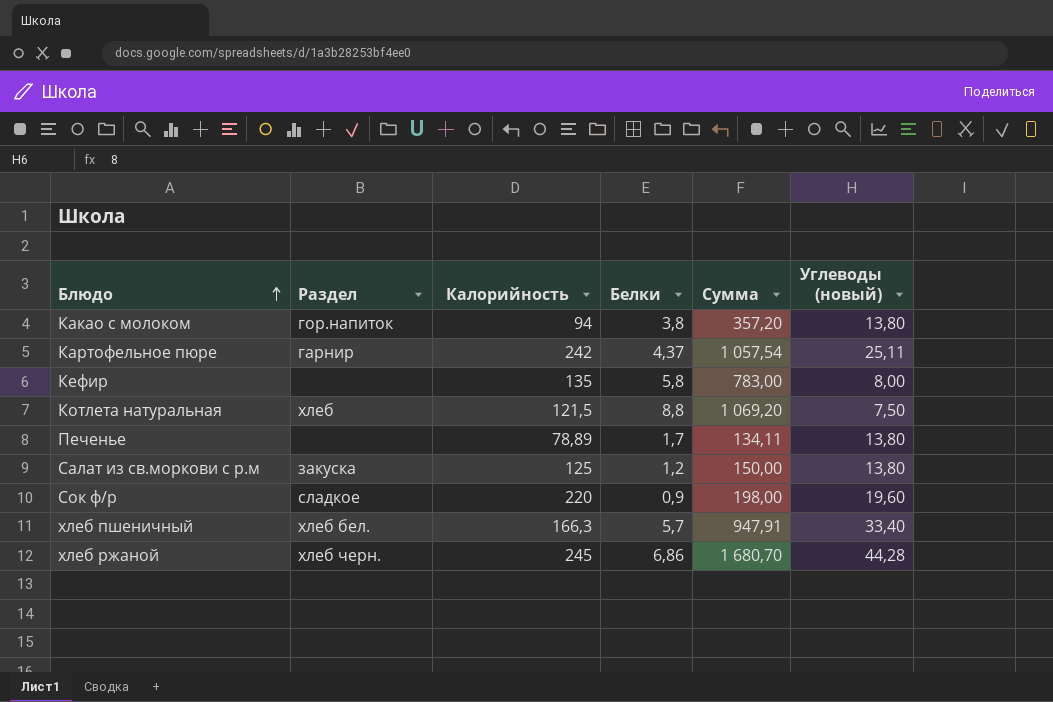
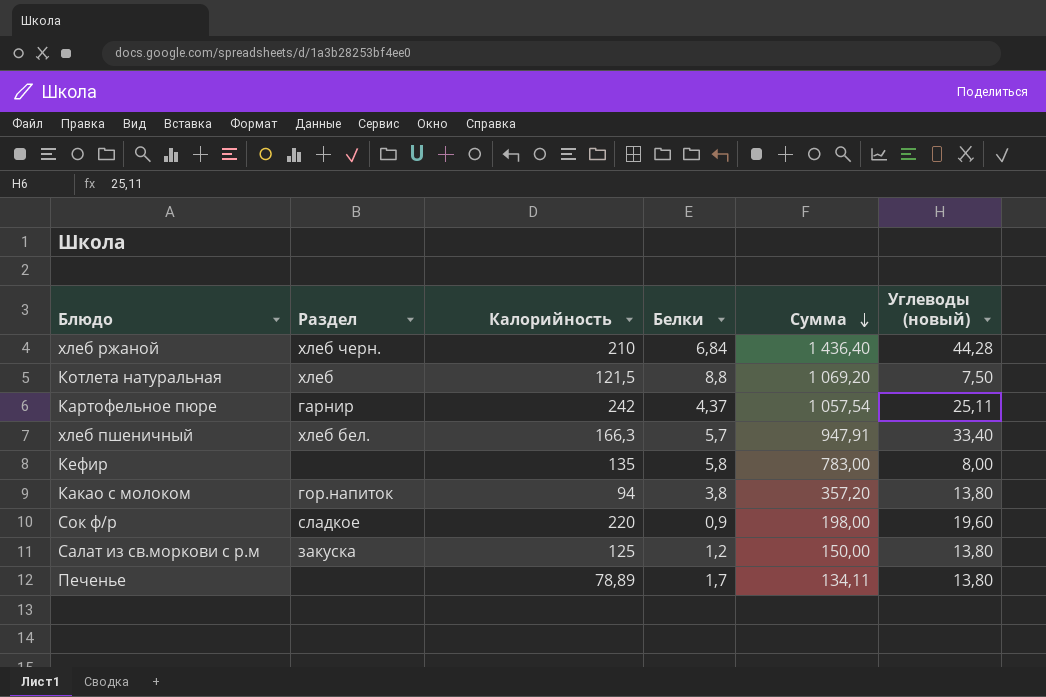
row order: Блюдо ascending -> Сумма descending
хлеб ржаной | Калорийность: 245 -> 210
хлеб ржаной | Белки: 6,86 -> 6,84
хлеб ржаной | Сумма: 1 680,70 -> 1 436,40

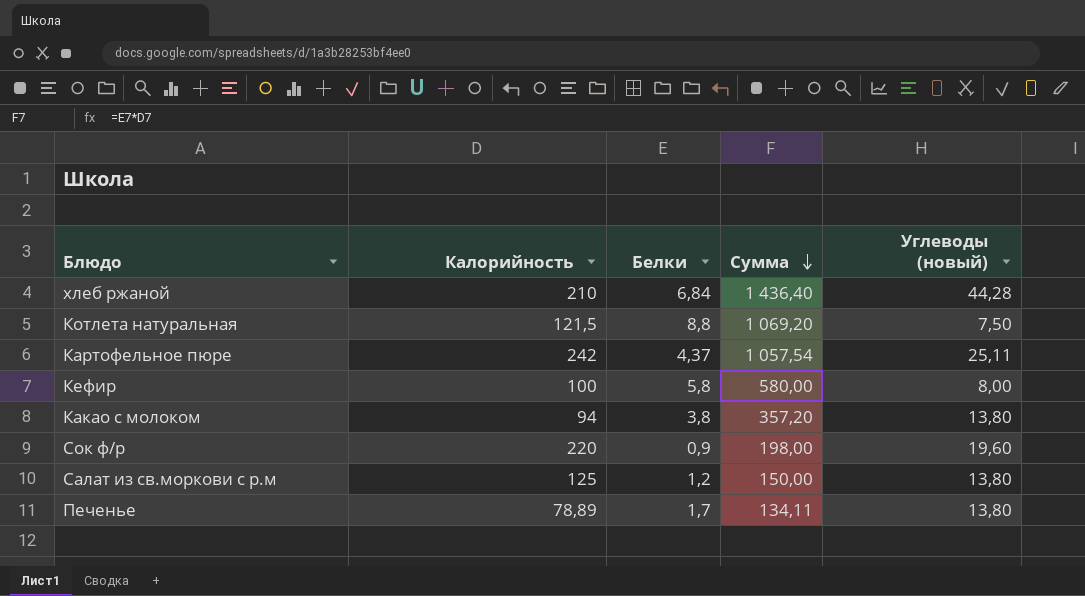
column Раздел | position: 2 -> none
row хлеб пшеничный: хлеб бел. | 166,3 | 5,7 | 947,91 | 33,40 -> none
Кефир | Калорийность: 135 -> 100
Кефир | Сумма: 783,00 -> 580,00

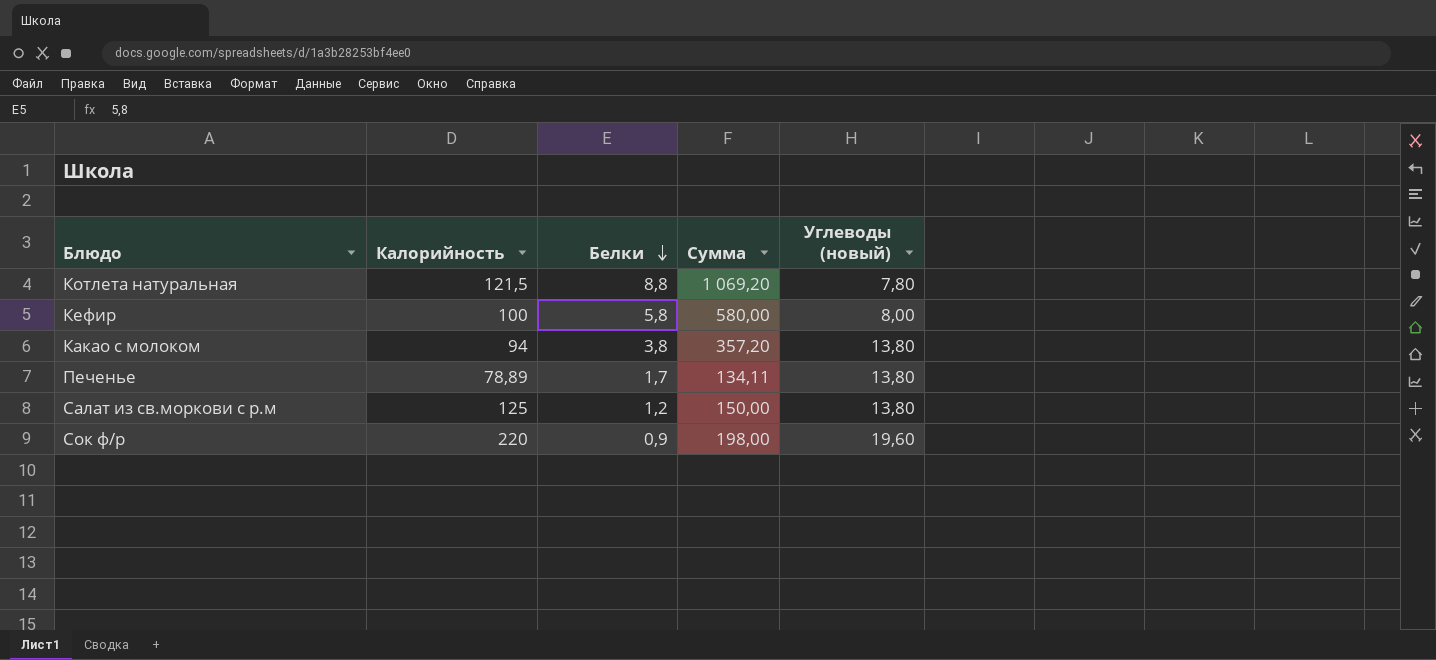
row order: Сумма descending -> Белки descending
row хлеб ржаной: 210 | 6,84 | 1 436,40 | 44,28 -> none
row Картофельное пюре: 242 | 4,37 | 1 057,54 | 25,11 -> none
Котлета натуральная | Углеводы (новый): 7,50 -> 7,80

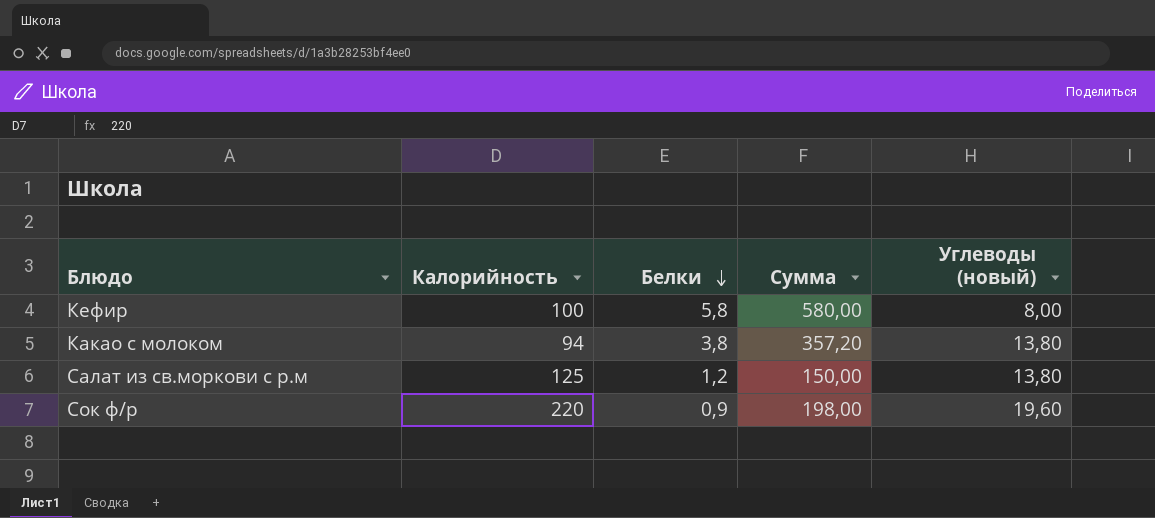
row Котлета натуральная: 121,5 | 8,8 | 1 069,20 | 7,80 -> none
row Печенье: 78,89 | 1,7 | 134,11 | 13,80 -> none

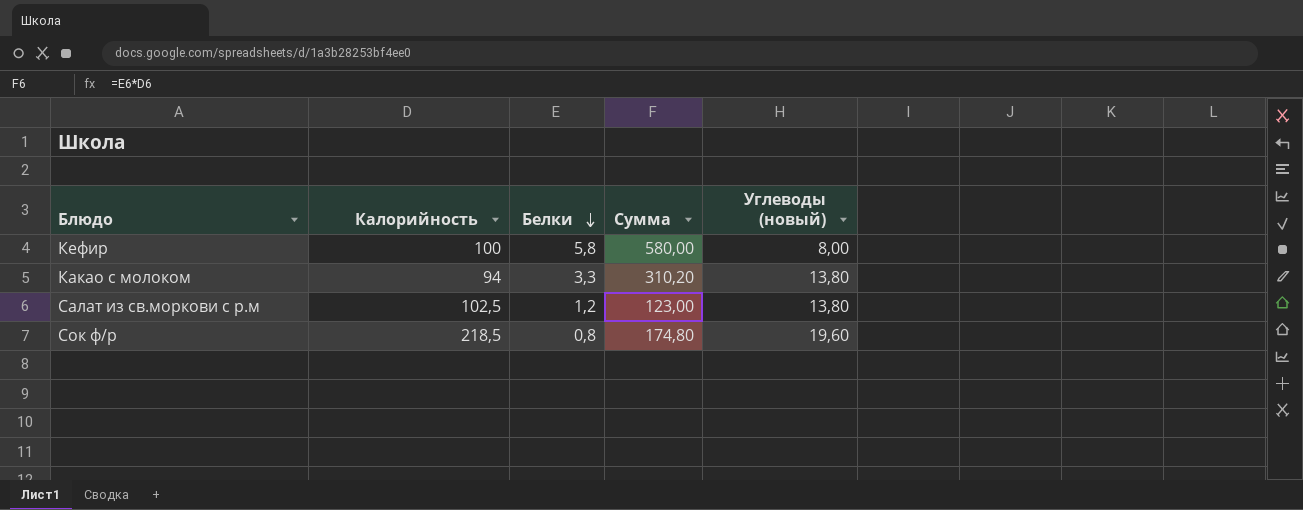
Какао с молоком | Белки: 3,8 -> 3,3
Какао с молоком | Сумма: 357,20 -> 310,20
Салат из св.моркови с р.м | Калорийность: 125 -> 102,5
Салат из св.моркови с р.м | Сумма: 150,00 -> 123,00
Сок ф/р | Калорийность: 220 -> 218,5
Сок ф/р | Белки: 0,9 -> 0,8
Сок ф/р | Сумма: 198,00 -> 174,80

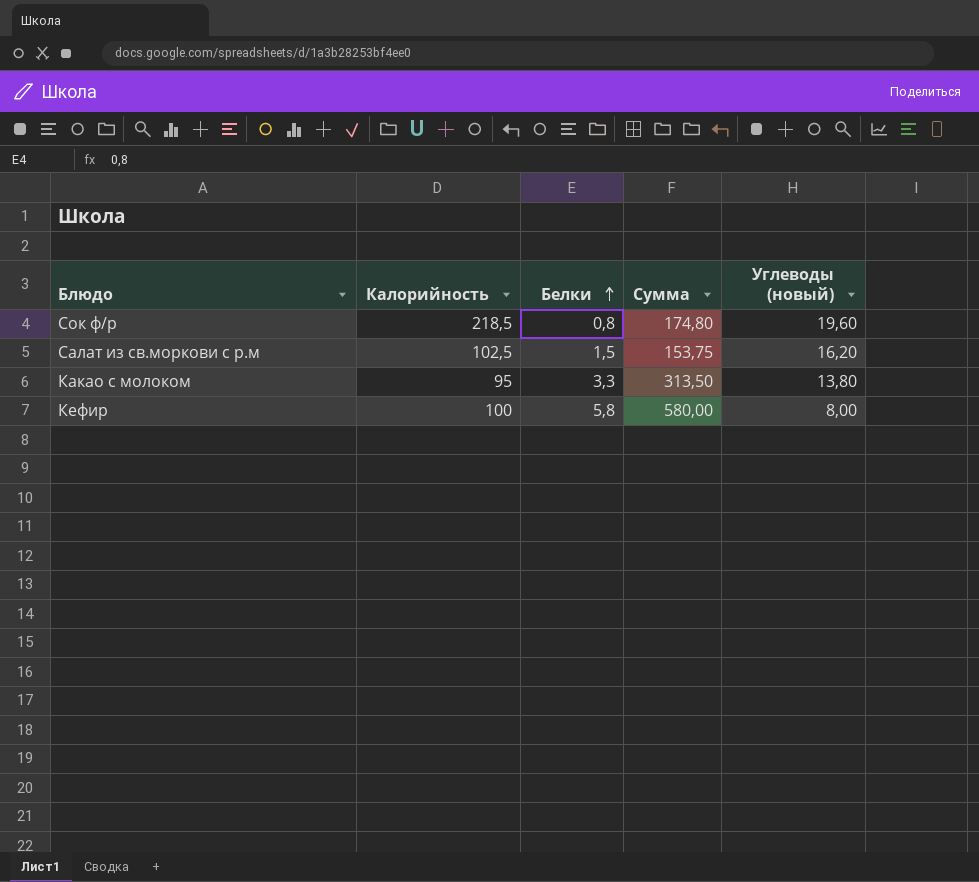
row order: Белки descending -> Белки ascending
Салат из св.моркови с р.м | Белки: 1,2 -> 1,5
Салат из св.моркови с р.м | Сумма: 123,00 -> 153,75
Салат из св.моркови с р.м | Углеводы (новый): 13,80 -> 16,20
Какао с молоком | Калорийность: 94 -> 95
Какао с молоком | Сумма: 310,20 -> 313,50

